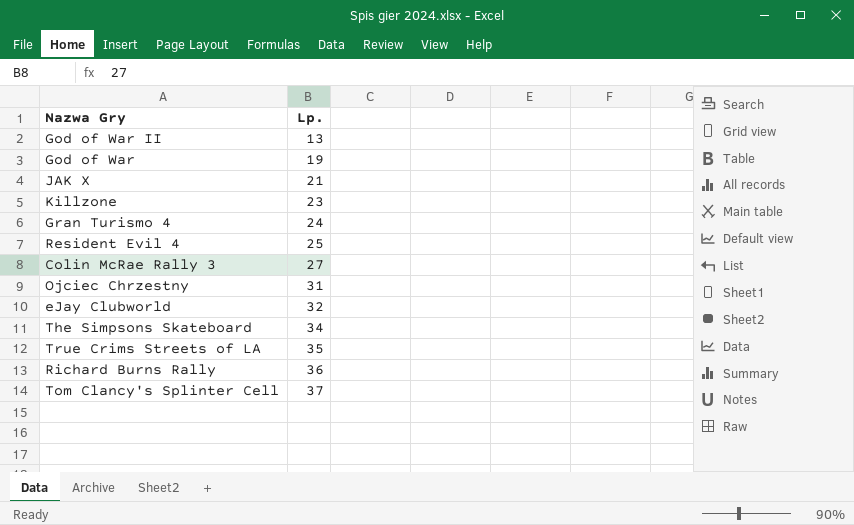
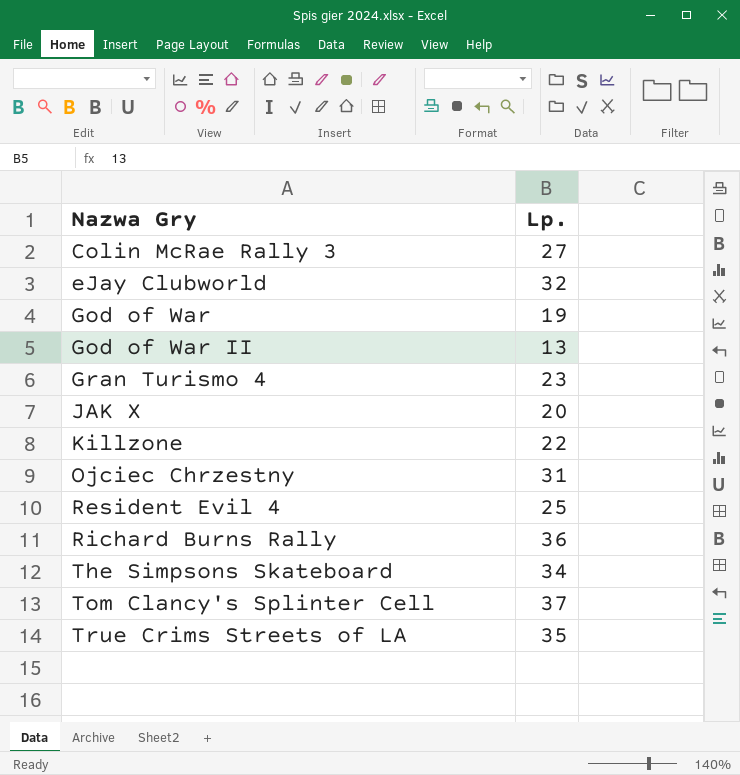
row order: Lp. ascending -> Nazwa Gry ascending
Gran Turismo 4 | Lp.: 24 -> 23
JAK X | Lp.: 21 -> 20
Killzone | Lp.: 23 -> 22

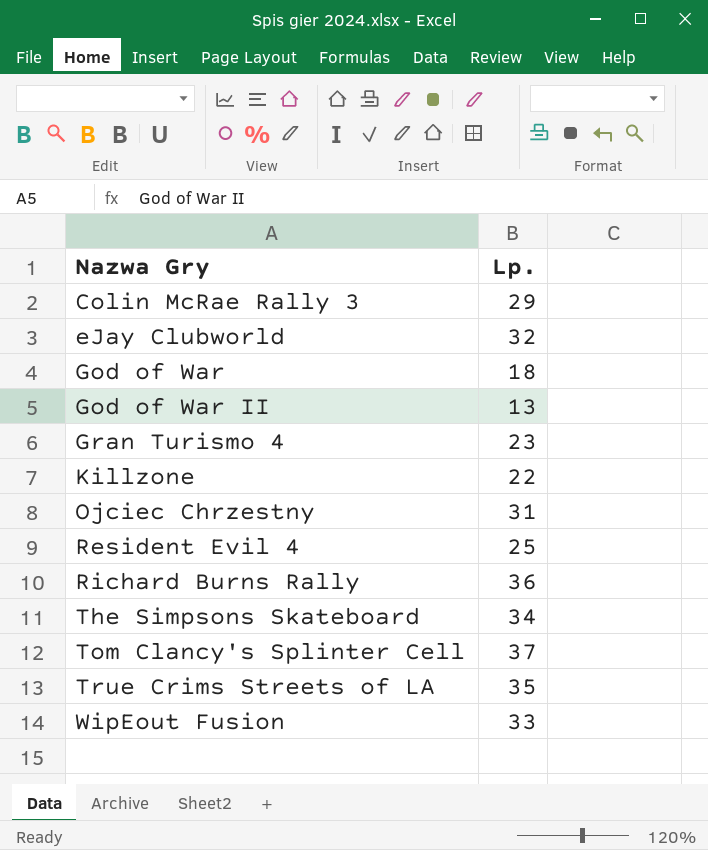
row JAK X: 20 -> none
Colin McRae Rally 3 | Lp.: 27 -> 29
God of War | Lp.: 19 -> 18
row WipEout Fusion: none -> 33

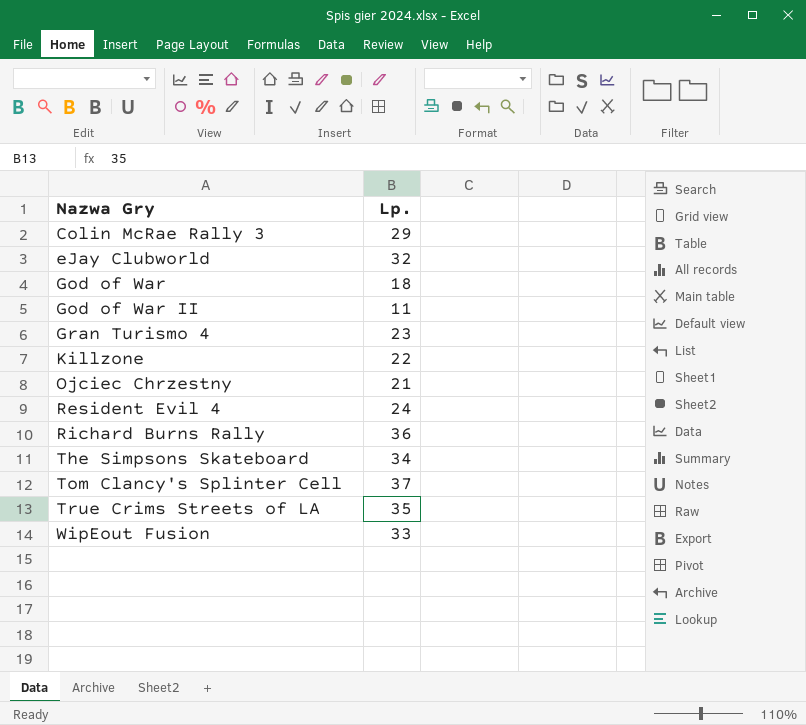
God of War II | Lp.: 13 -> 11
Ojciec Chrzestny | Lp.: 31 -> 21
Resident Evil 4 | Lp.: 25 -> 24

